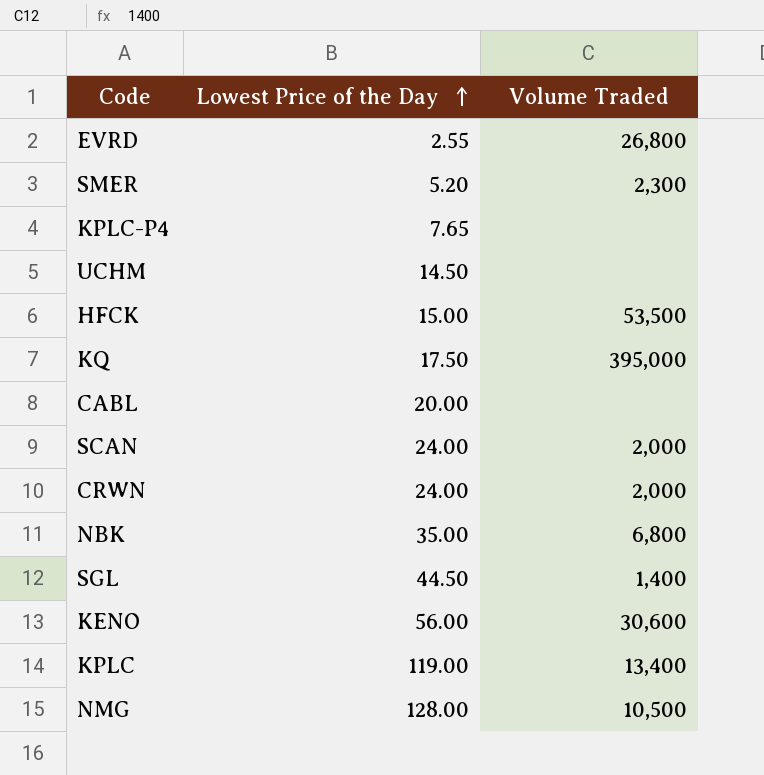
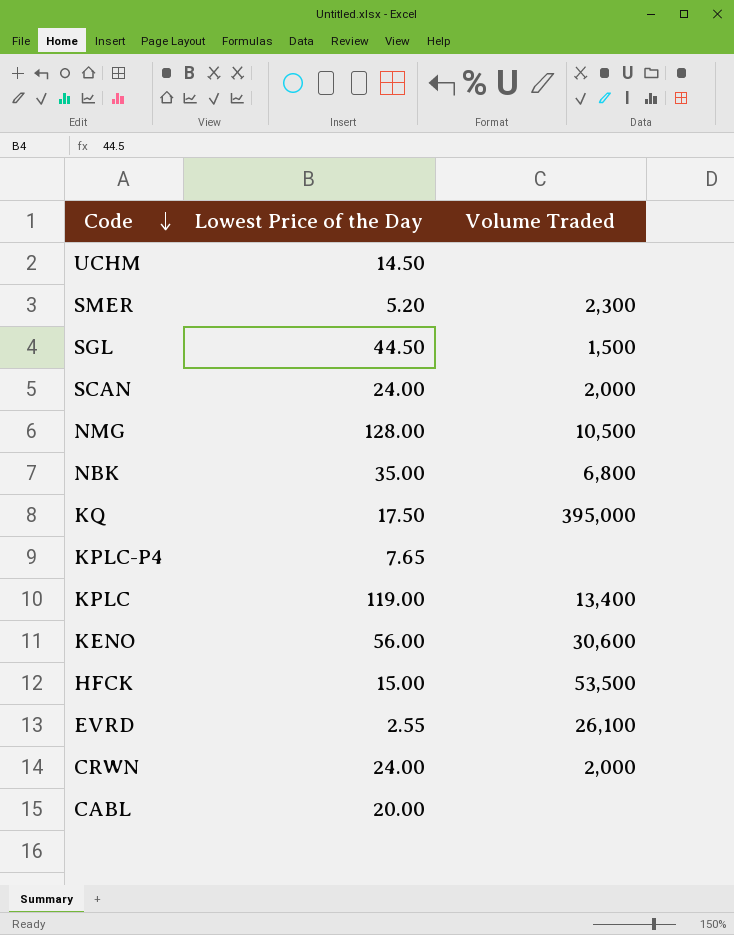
row order: Lowest Price of the Day ascending -> Code descending
SGL | Volume Traded: 1,400 -> 1,500
EVRD | Volume Traded: 26,800 -> 26,100

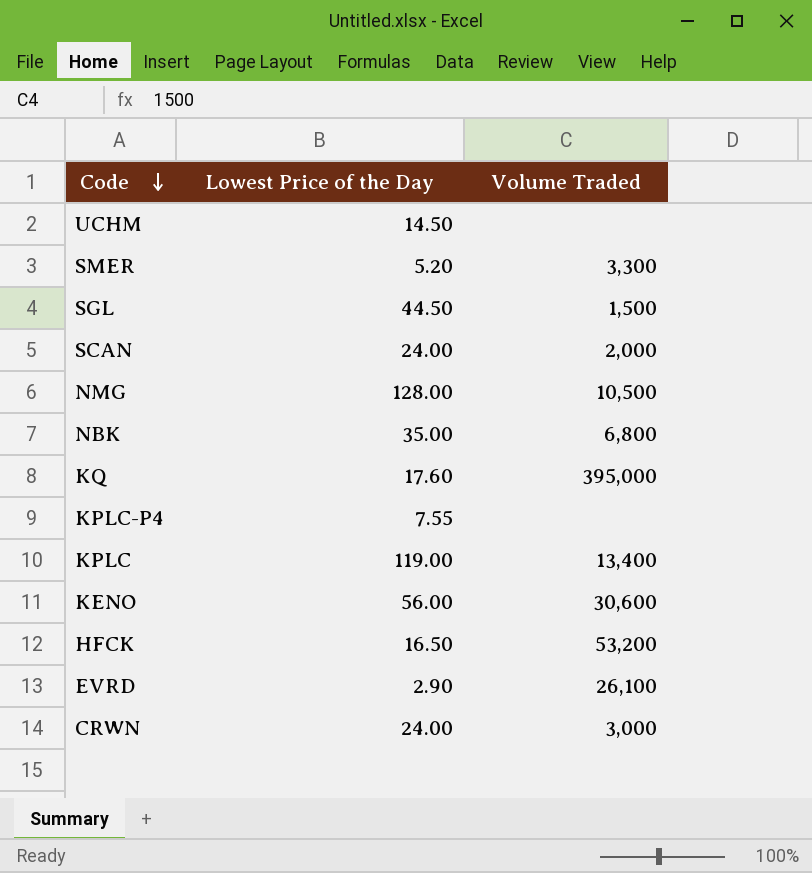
row CABL: 20.00 | none -> none
SMER | Volume Traded: 2,300 -> 3,300
KQ | Lowest Price of the Day: 17.50 -> 17.60
KPLC-P4 | Lowest Price of the Day: 7.65 -> 7.55
HFCK | Lowest Price of the Day: 15.00 -> 16.50
HFCK | Volume Traded: 53,500 -> 53,200
EVRD | Lowest Price of the Day: 2.55 -> 2.90
CRWN | Volume Traded: 2,000 -> 3,000

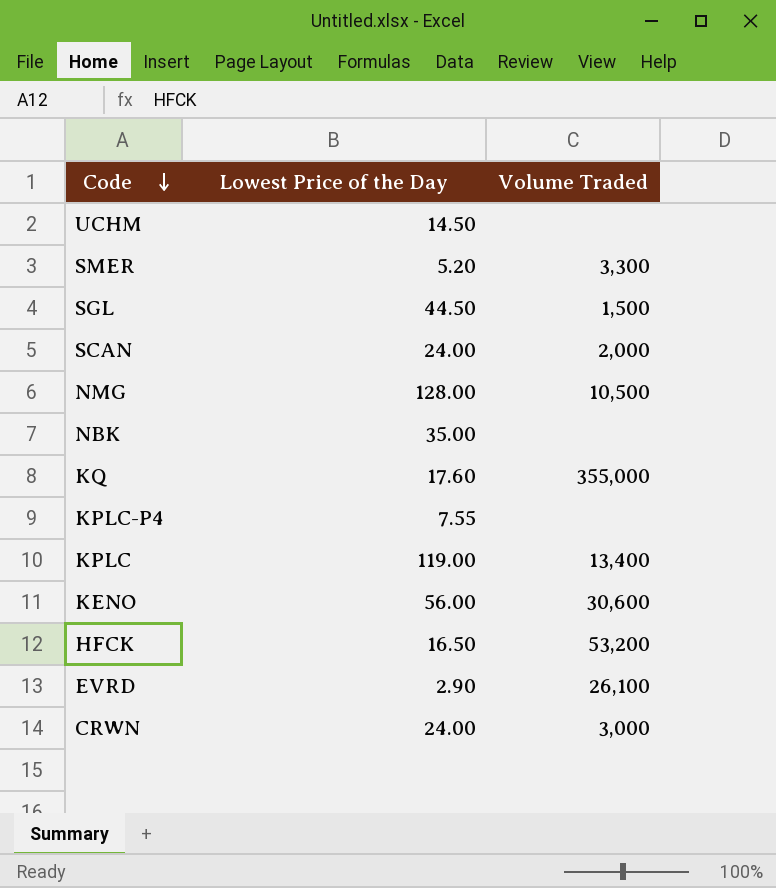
NBK | Volume Traded: 6,800 -> none
KQ | Volume Traded: 395,000 -> 355,000

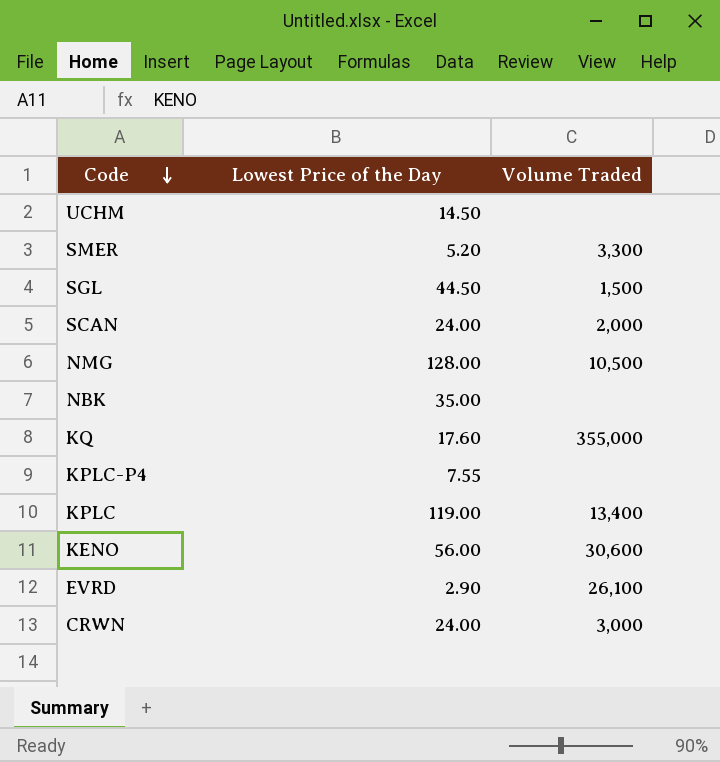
row HFCK: 16.50 | 53,200 -> none

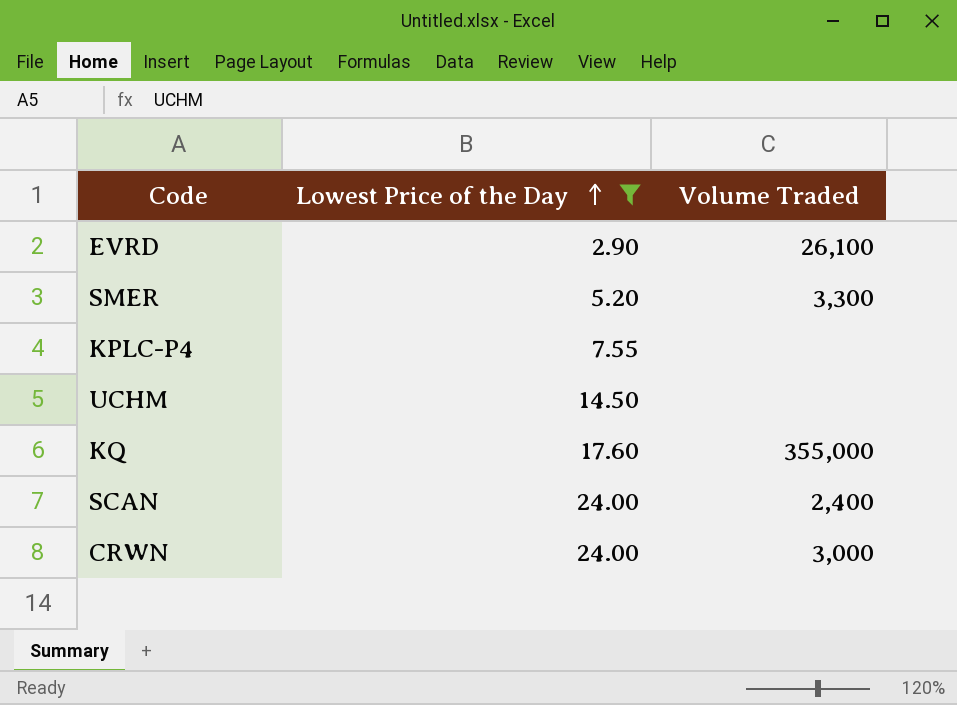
filter: none -> Lowest Price of the Day <= 24.00
row order: Code descending -> Lowest Price of the Day ascending
SCAN | Volume Traded: 2,000 -> 2,400

